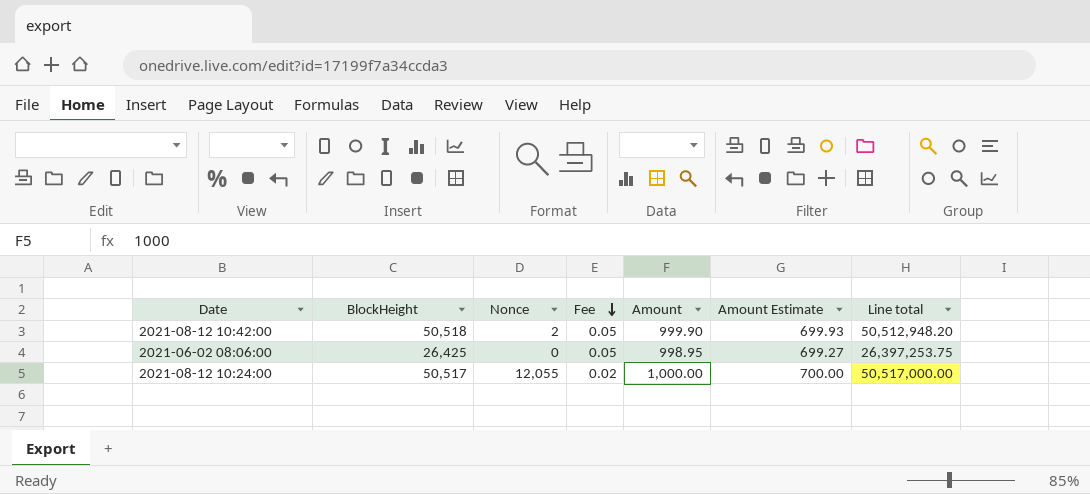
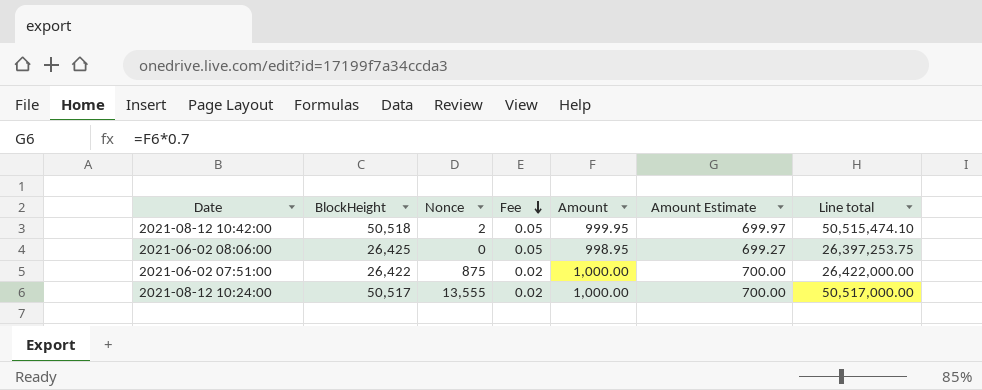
2021-08-12 10:42:00 | Amount: 999.90 -> 999.95
2021-08-12 10:42:00 | Amount Estimate: 699.93 -> 699.97
2021-08-12 10:42:00 | Line total: 50,512,948.20 -> 50,515,474.10
row 2021-06-02 07:51:00: none -> 26,422 | 875 | 0.02 | 1,000.00 | 700.00 | 26,422,000.00
2021-08-12 10:24:00 | Nonce: 12,055 -> 13,555

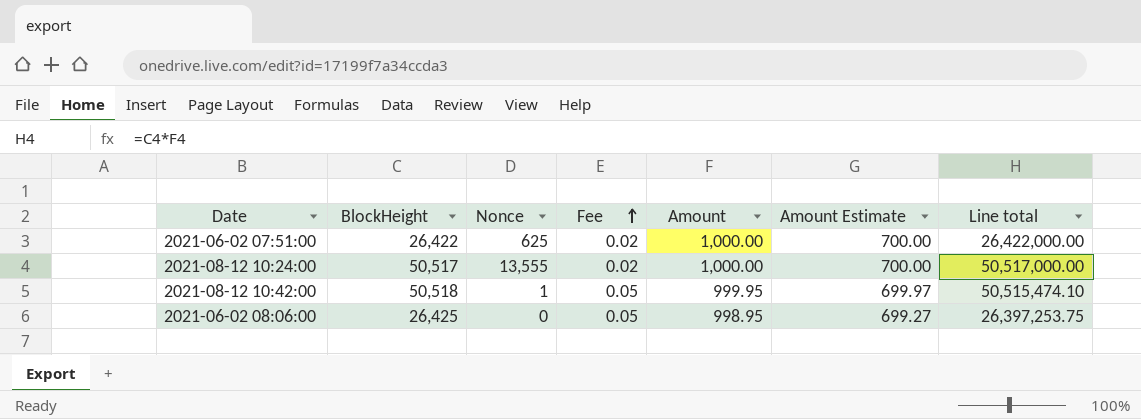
row order: Fee descending -> Fee ascending
2021-06-02 07:51:00 | Nonce: 875 -> 625
2021-08-12 10:42:00 | Nonce: 2 -> 1

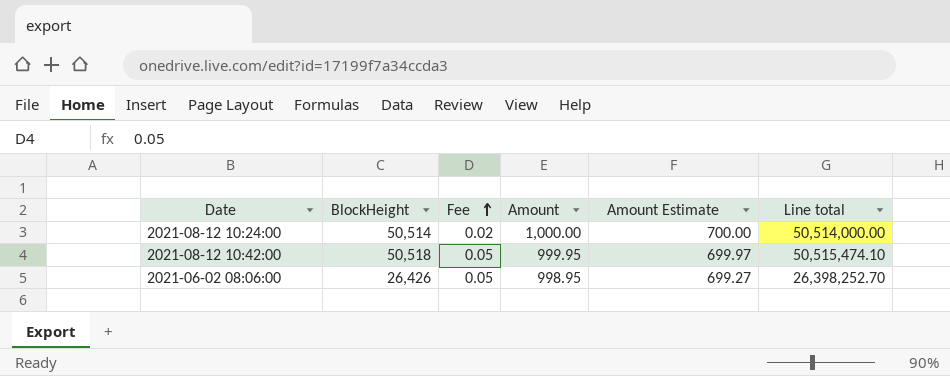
column Nonce | position: 3 -> none
row 2021-06-02 07:51:00: 26,422 | 625 | 0.02 | 1,000.00 | 700.00 | 26,422,000.00 -> none
2021-08-12 10:24:00 | BlockHeight: 50,517 -> 50,514
2021-08-12 10:24:00 | Line total: 50,517,000.00 -> 50,514,000.00
2021-06-02 08:06:00 | BlockHeight: 26,425 -> 26,426
2021-06-02 08:06:00 | Line total: 26,397,253.75 -> 26,398,252.70

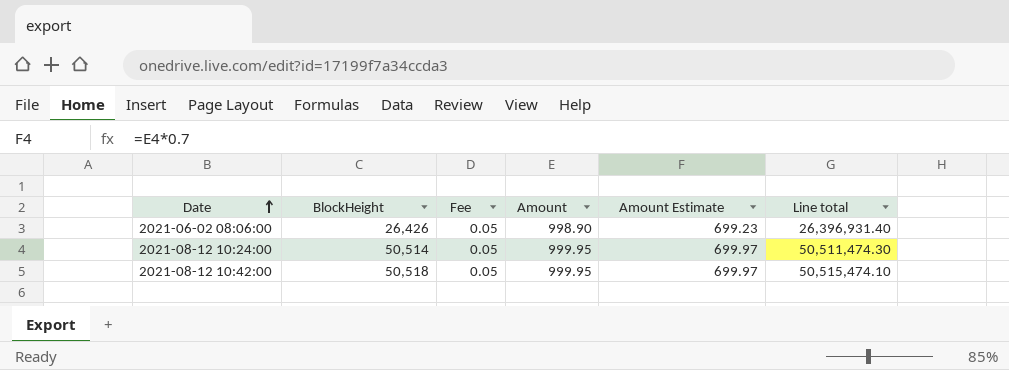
row order: Fee ascending -> Date ascending
2021-06-02 08:06:00 | Amount: 998.95 -> 998.90
2021-06-02 08:06:00 | Amount Estimate: 699.27 -> 699.23
2021-06-02 08:06:00 | Line total: 26,398,252.70 -> 26,396,931.40
2021-08-12 10:24:00 | Fee: 0.02 -> 0.05
2021-08-12 10:24:00 | Amount: 1,000.00 -> 999.95
2021-08-12 10:24:00 | Amount Estimate: 700.00 -> 699.97
2021-08-12 10:24:00 | Line total: 50,514,000.00 -> 50,511,474.30

